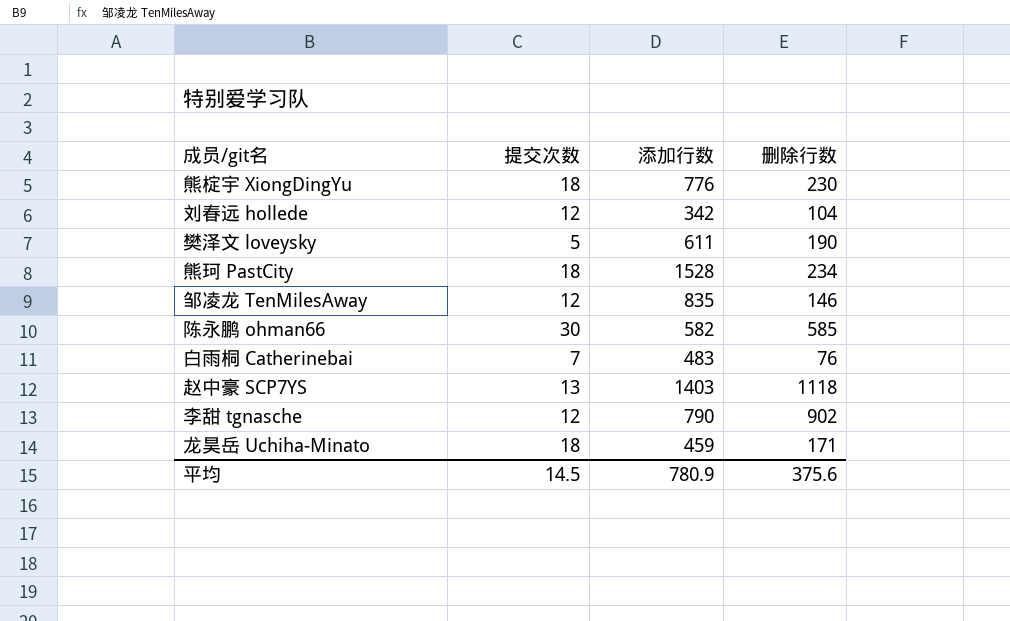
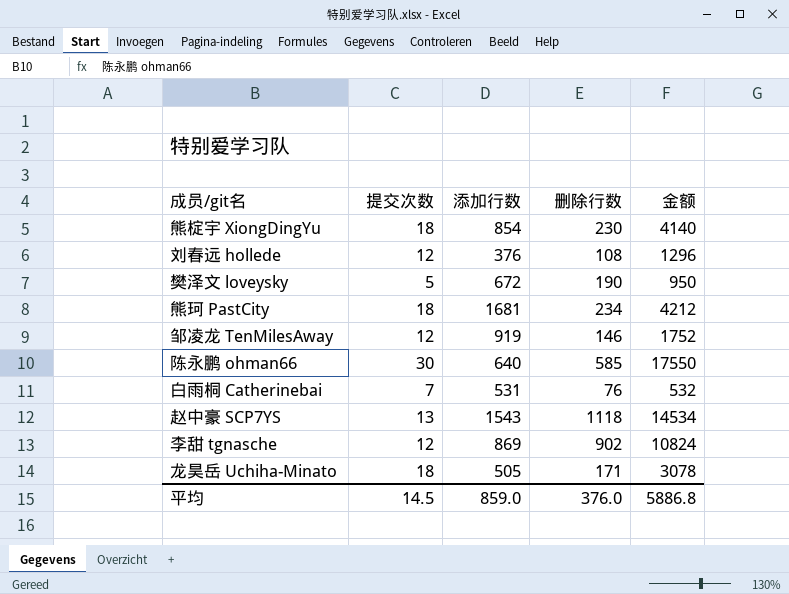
column 金额 | formula: none -> [提交次数] * [删除行数]
熊椗宇 XiongDingYu | 添加行数: 776 -> 854
刘春远 hollede | 添加行数: 342 -> 376
刘春远 hollede | 删除行数: 104 -> 108
樊泽文 loveysky | 添加行数: 611 -> 672
熊珂 PastCity | 添加行数: 1528 -> 1681
邹凌龙 TenMilesAway | 添加行数: 835 -> 919
陈永鹏 ohman66 | 添加行数: 582 -> 640
白雨桐 Catherinebai | 添加行数: 483 -> 531
赵中豪 SCP7YS | 添加行数: 1403 -> 1543
李甜 tgnasche | 添加行数: 790 -> 869
龙昊岳 Uchiha-Minato | 添加行数: 459 -> 505
平均 | 添加行数: 780.9 -> 859.0
平均 | 删除行数: 375.6 -> 376.0

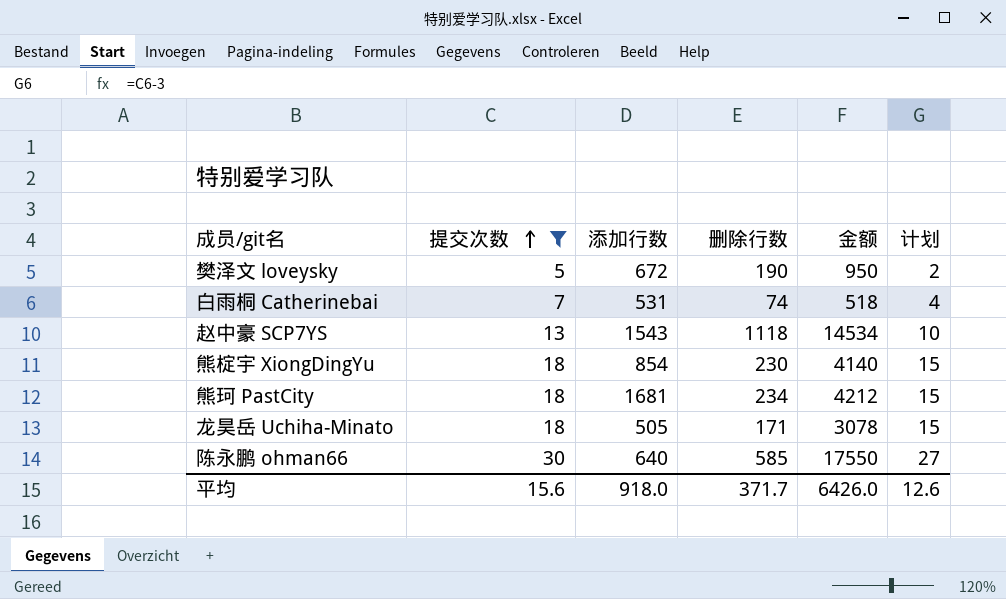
filter: none -> 提交次数 != 12
row order: none -> 提交次数 ascending
column 计划 | formula: none -> [提交次数] - 3
白雨桐 Catherinebai | 删除行数: 76 -> 74
白雨桐 Catherinebai | 金额: 532 -> 518
平均 | 提交次数: 14.5 -> 15.6
平均 | 添加行数: 859.0 -> 918.0
平均 | 删除行数: 376.0 -> 371.7
平均 | 金额: 5886.8 -> 6426.0

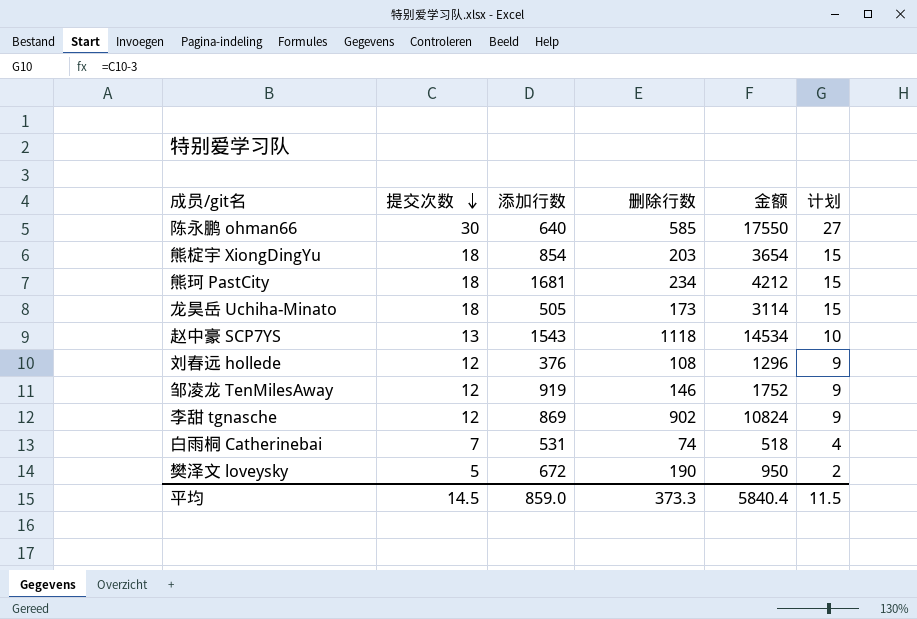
filter: 提交次数 != 12 -> none
row order: 提交次数 ascending -> 提交次数 descending
熊椗宇 XiongDingYu | 删除行数: 230 -> 203
熊椗宇 XiongDingYu | 金额: 4140 -> 3654
龙昊岳 Uchiha-Minato | 删除行数: 171 -> 173
龙昊岳 Uchiha-Minato | 金额: 3078 -> 3114
平均 | 提交次数: 15.6 -> 14.5
平均 | 添加行数: 918.0 -> 859.0
平均 | 删除行数: 371.7 -> 373.3
平均 | 金额: 6426.0 -> 5840.4
平均 | 计划: 12.6 -> 11.5

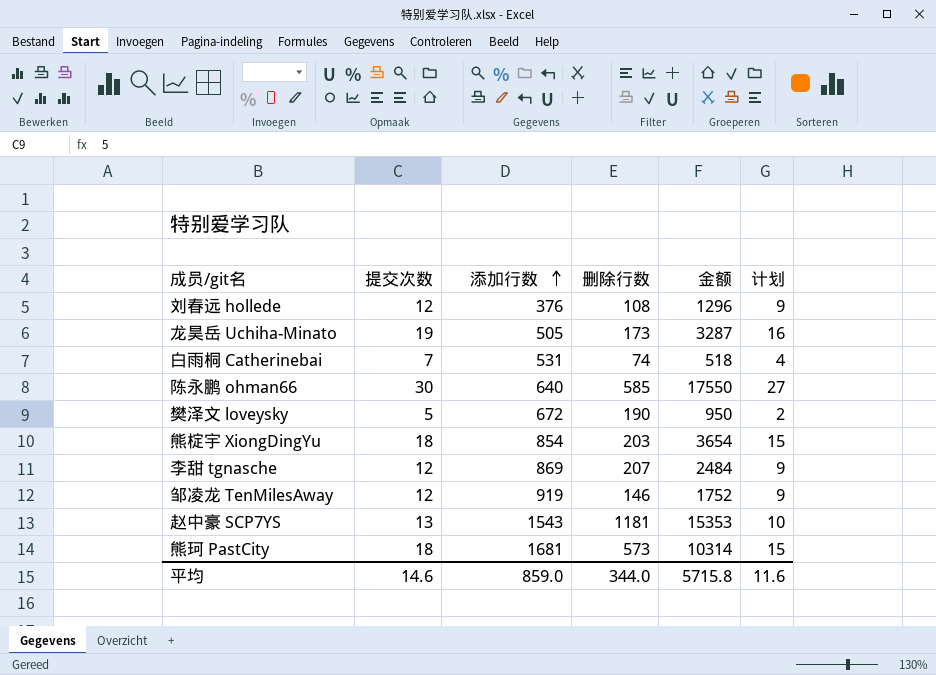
row order: 提交次数 descending -> 添加行数 ascending
龙昊岳 Uchiha-Minato | 提交次数: 18 -> 19
龙昊岳 Uchiha-Minato | 金额: 3114 -> 3287
龙昊岳 Uchiha-Minato | 计划: 15 -> 16
李甜 tgnasche | 删除行数: 902 -> 207
李甜 tgnasche | 金额: 10824 -> 2484
赵中豪 SCP7YS | 删除行数: 1118 -> 1181
赵中豪 SCP7YS | 金额: 14534 -> 15353
熊珂 PastCity | 删除行数: 234 -> 573
熊珂 PastCity | 金额: 4212 -> 10314
平均 | 提交次数: 14.5 -> 14.6
平均 | 删除行数: 373.3 -> 344.0
平均 | 金额: 5840.4 -> 5715.8
平均 | 计划: 11.5 -> 11.6

